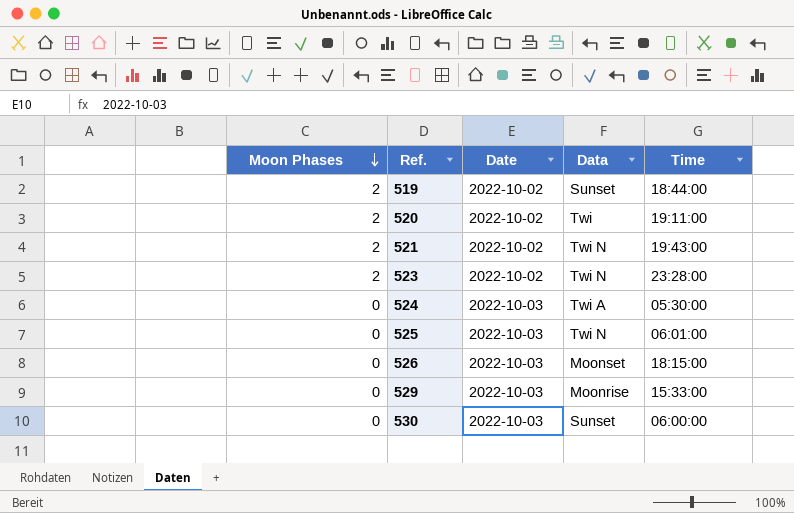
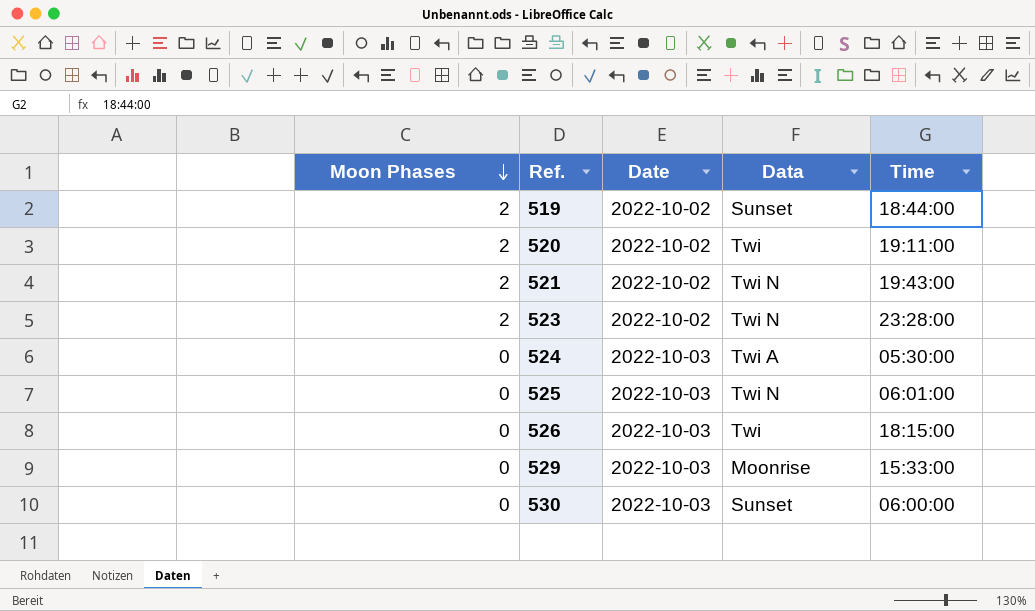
526 | Data: Moonset -> Twi

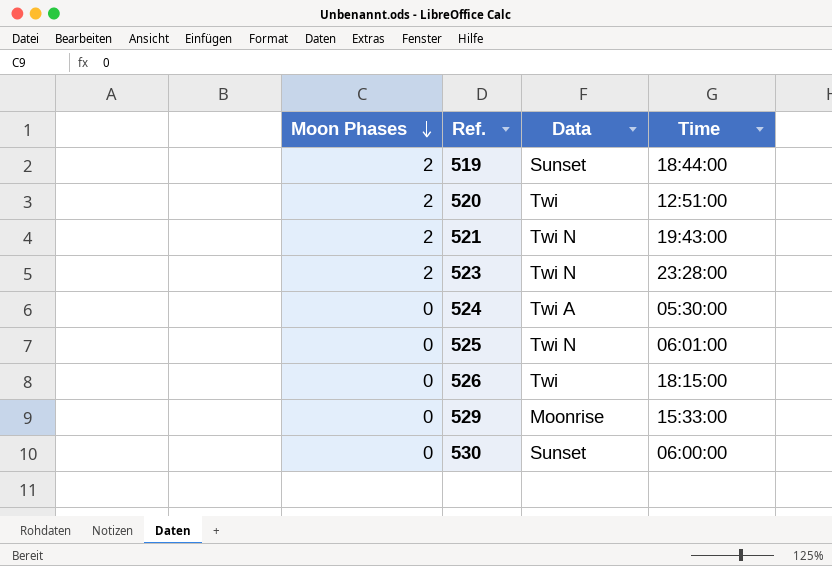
column Date | position: 3 -> none
520 | Time: 19:11:00 -> 12:51:00

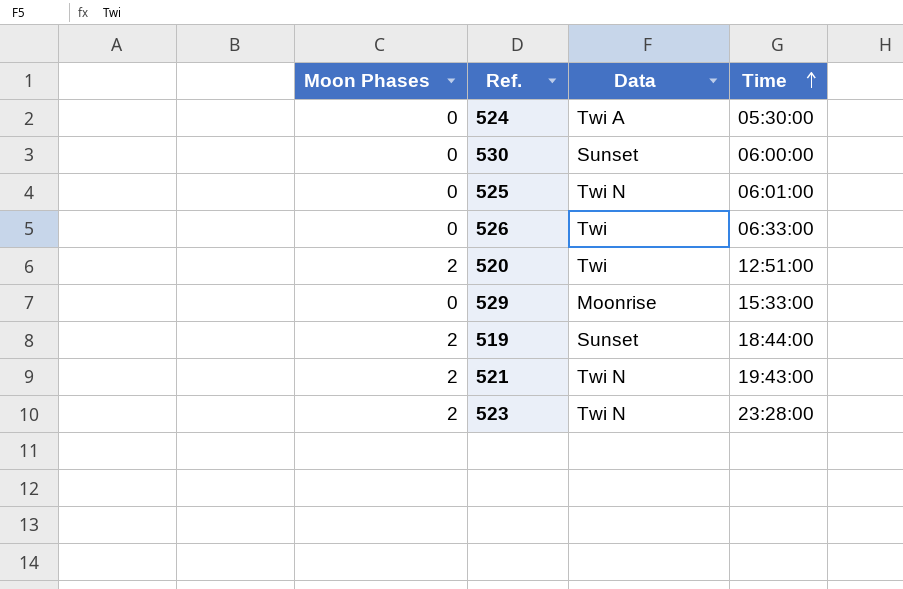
row order: Moon Phases descending -> Time ascending
526 | Time: 18:15:00 -> 06:33:00

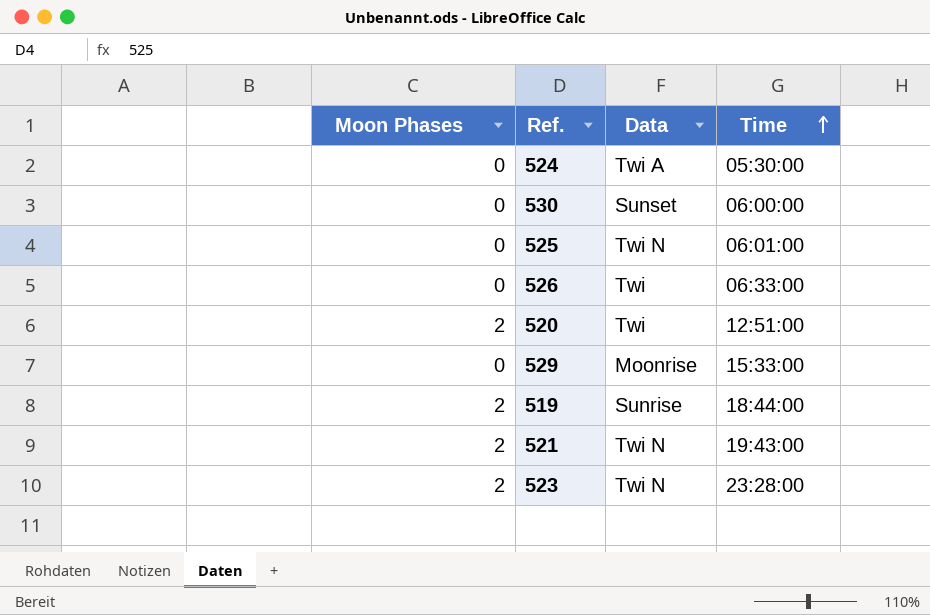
519 | Data: Sunset -> Sunrise

